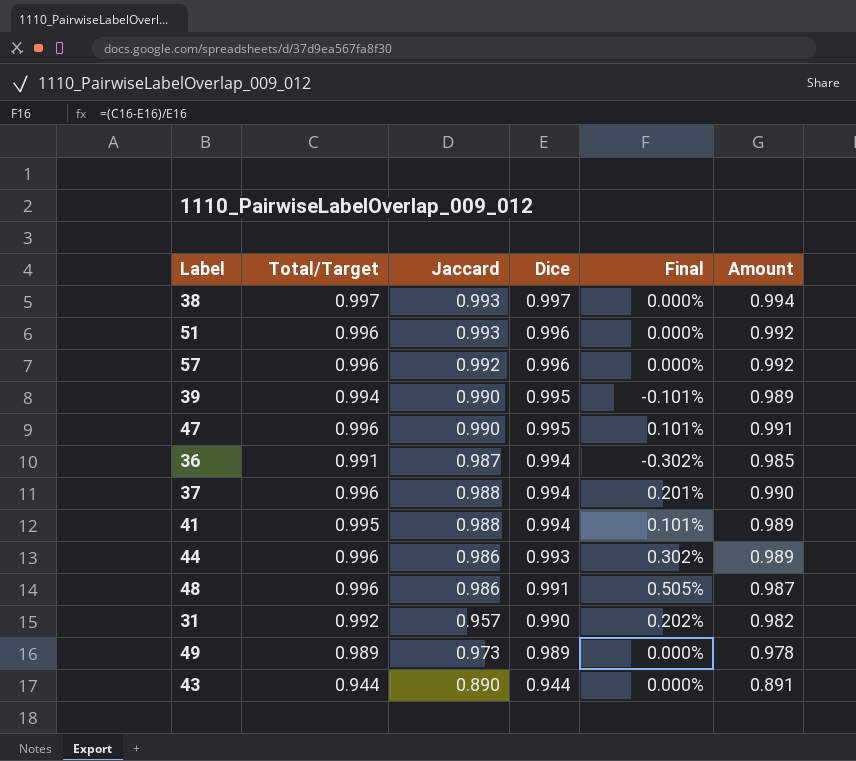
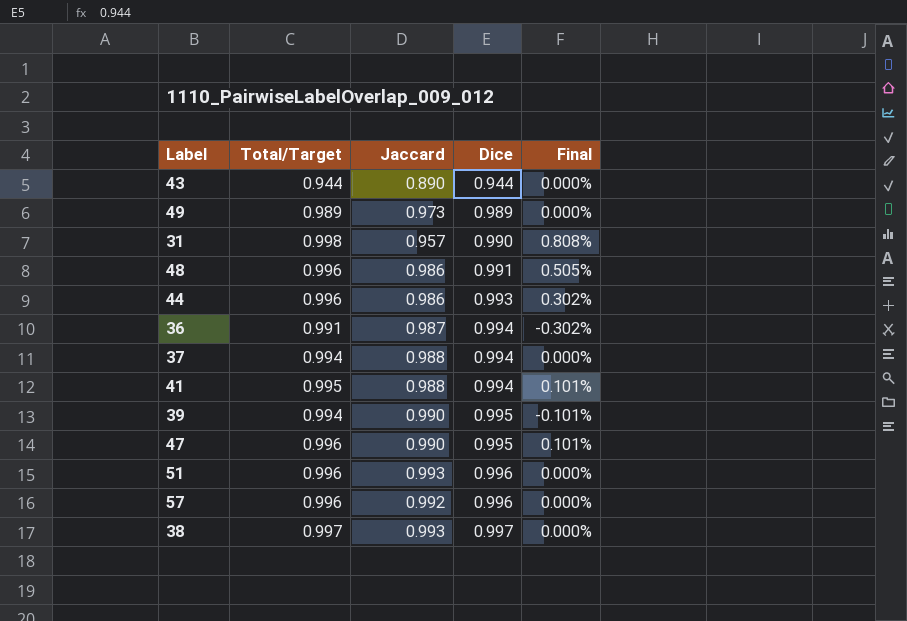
row order: Dice descending -> Dice ascending
column Amount | formula: [Total/Target] * [Dice] -> none
31 | Total/Target: 0.992 -> 0.998
31 | Final: 0.202% -> 0.808%
37 | Total/Target: 0.996 -> 0.994
37 | Final: 0.201% -> 0.000%

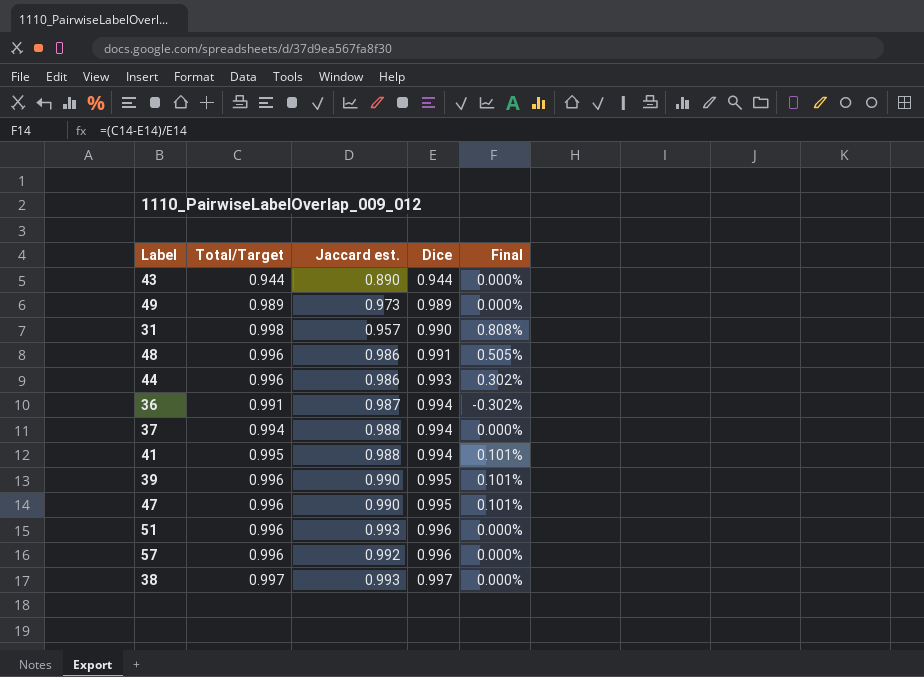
column name: Jaccard -> Jaccard est.
39 | Total/Target: 0.994 -> 0.996
39 | Final: -0.101% -> 0.101%

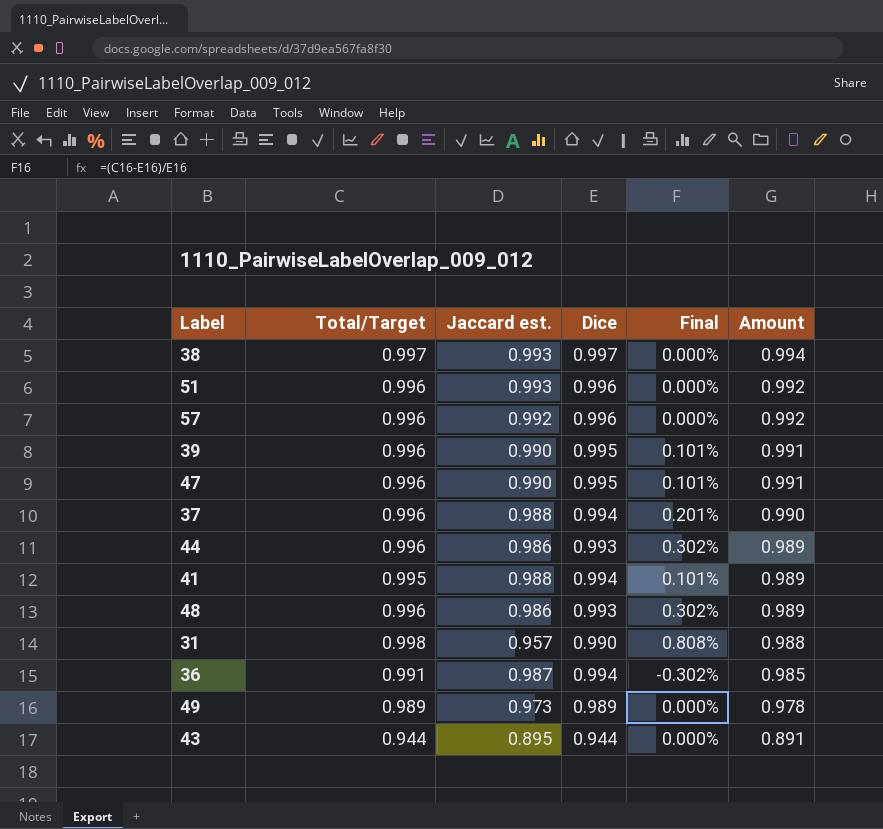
row order: Dice ascending -> Amount descending
column Amount | formula: none -> [Total/Target] * [Dice]
37 | Total/Target: 0.994 -> 0.996
37 | Final: 0.000% -> 0.201%
48 | Dice: 0.991 -> 0.993
48 | Final: 0.505% -> 0.302%
43 | Jaccard est.: 0.890 -> 0.895

